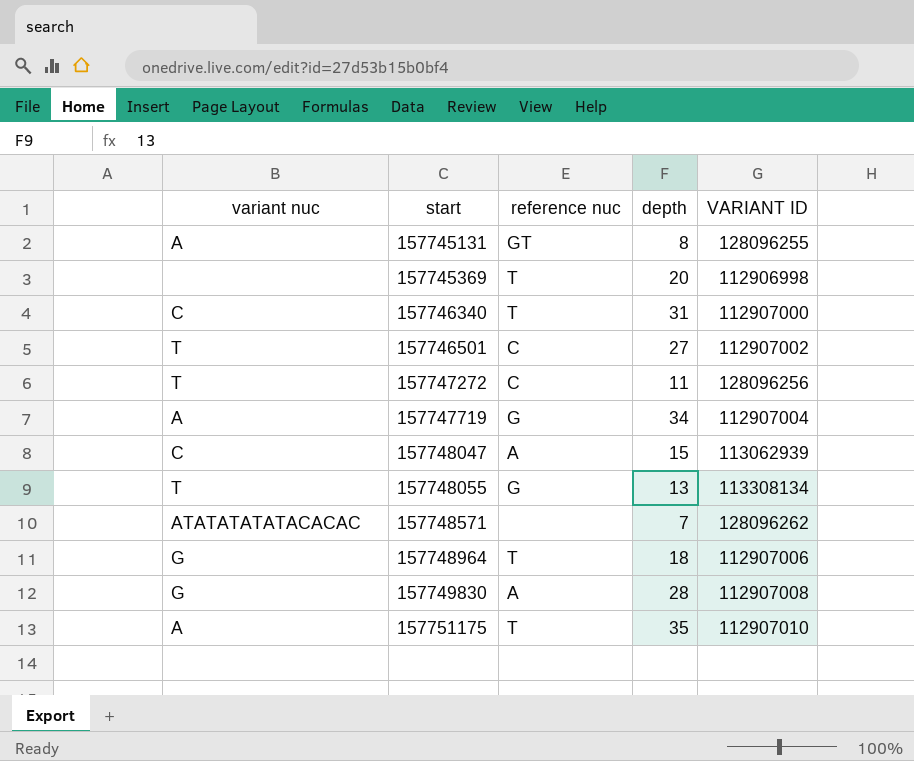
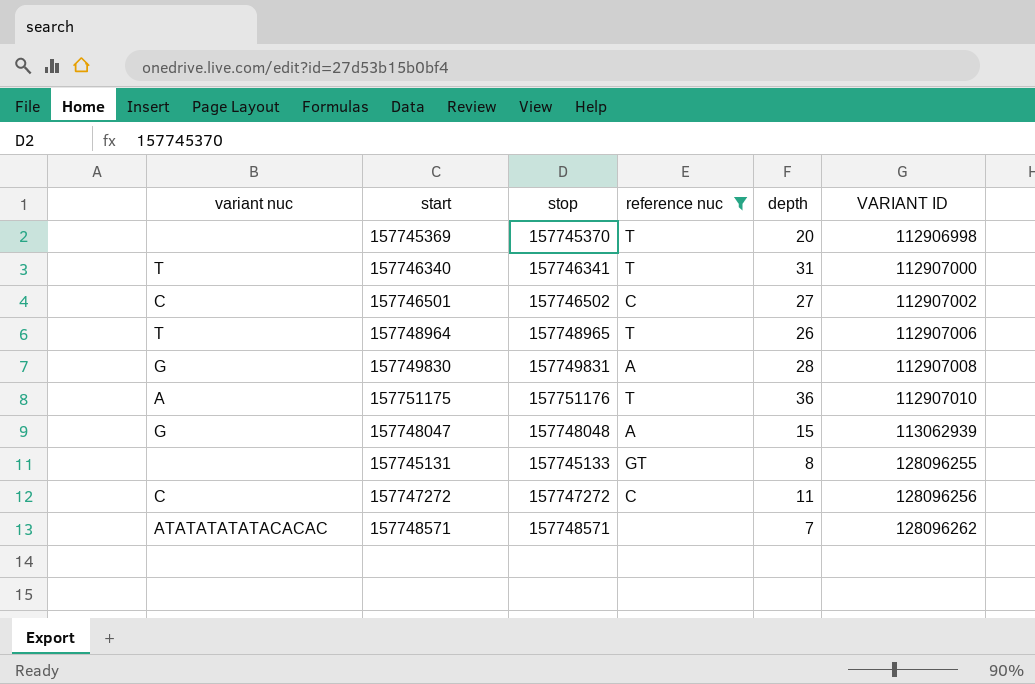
filter: none -> reference nuc != G
row order: start ascending -> VARIANT ID ascending
column stop | position: none -> 3
157746340 | variant nuc: C -> T
157746501 | variant nuc: T -> C
157748964 | variant nuc: G -> T
157748964 | depth: 18 -> 26
157751175 | depth: 35 -> 36
157748047 | variant nuc: C -> G
157745131 | variant nuc: A -> none
157747272 | variant nuc: T -> C

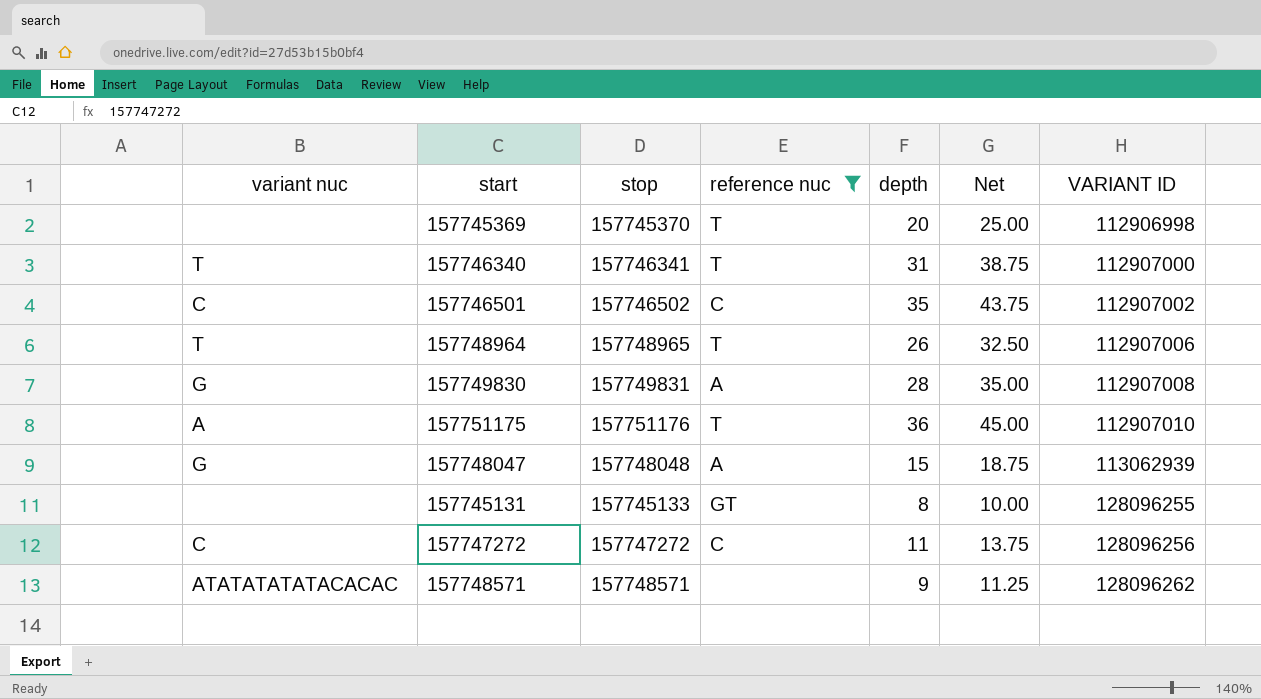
column Net | formula: none -> [depth] * 1.25
157746501 | depth: 27 -> 35
157748571 | depth: 7 -> 9

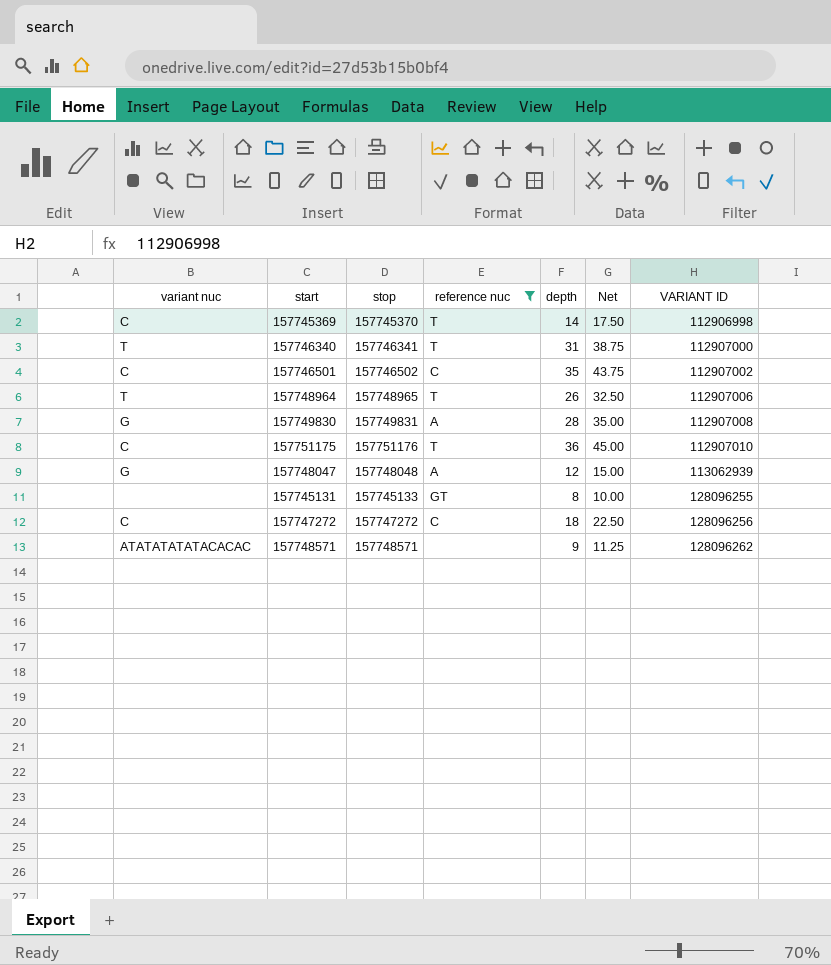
157745369 | variant nuc: none -> C
157745369 | depth: 20 -> 14
157745369 | Net: 25.00 -> 17.50
157751175 | variant nuc: A -> C
157748047 | depth: 15 -> 12
157748047 | Net: 18.75 -> 15.00
157747272 | depth: 11 -> 18
157747272 | Net: 13.75 -> 22.50

